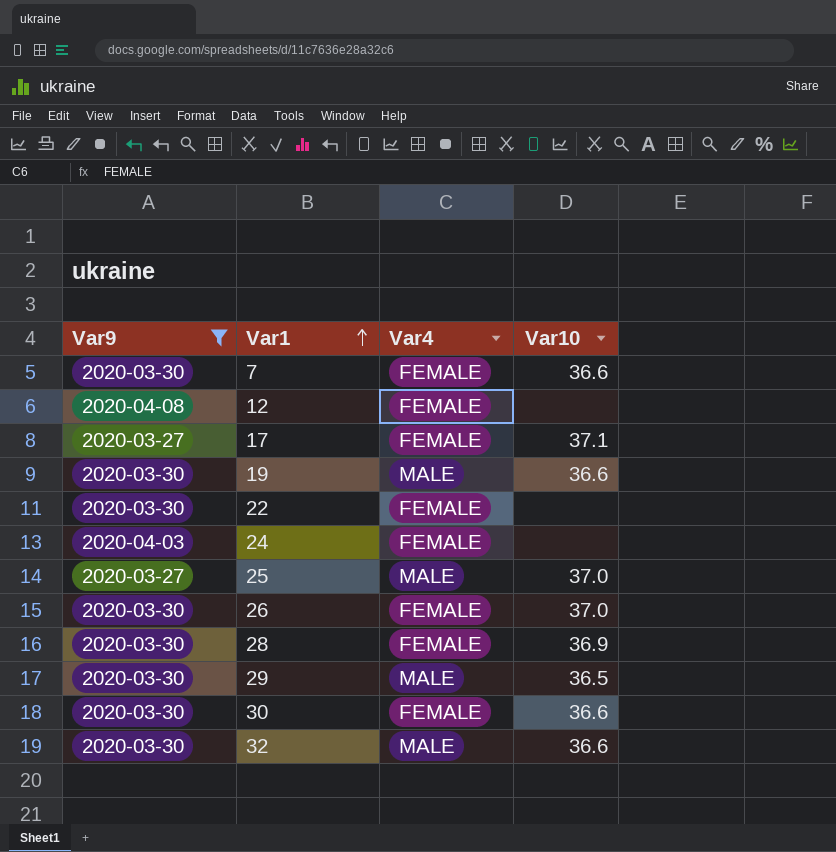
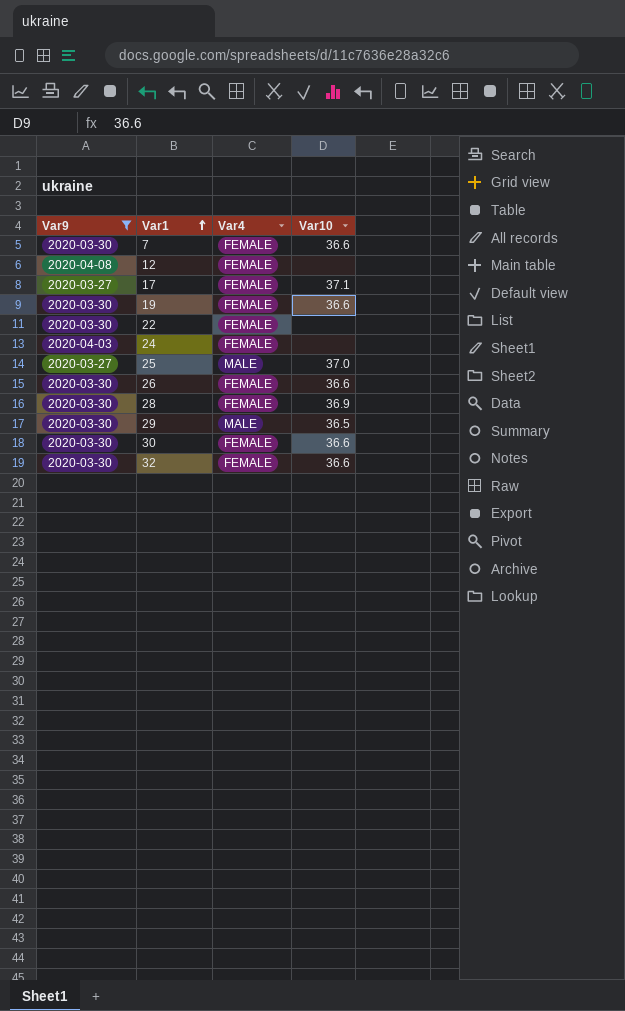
19 | Var4: MALE -> FEMALE
26 | Var10: 37.0 -> 36.6
32 | Var4: MALE -> FEMALE

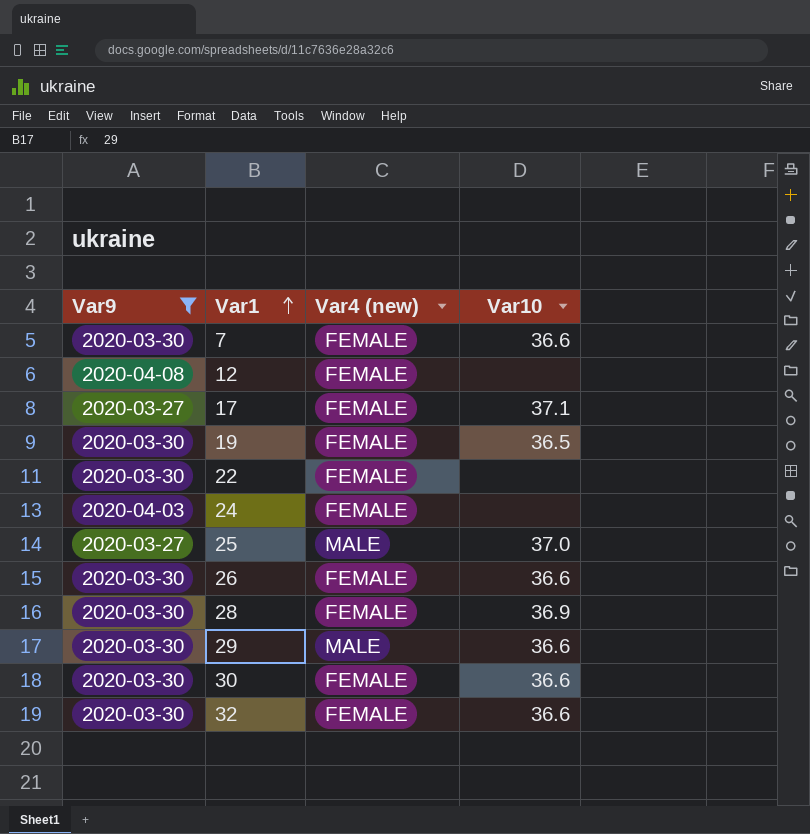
column name: Var4 -> Var4 (new)
19 | Var10: 36.6 -> 36.5
29 | Var10: 36.5 -> 36.6

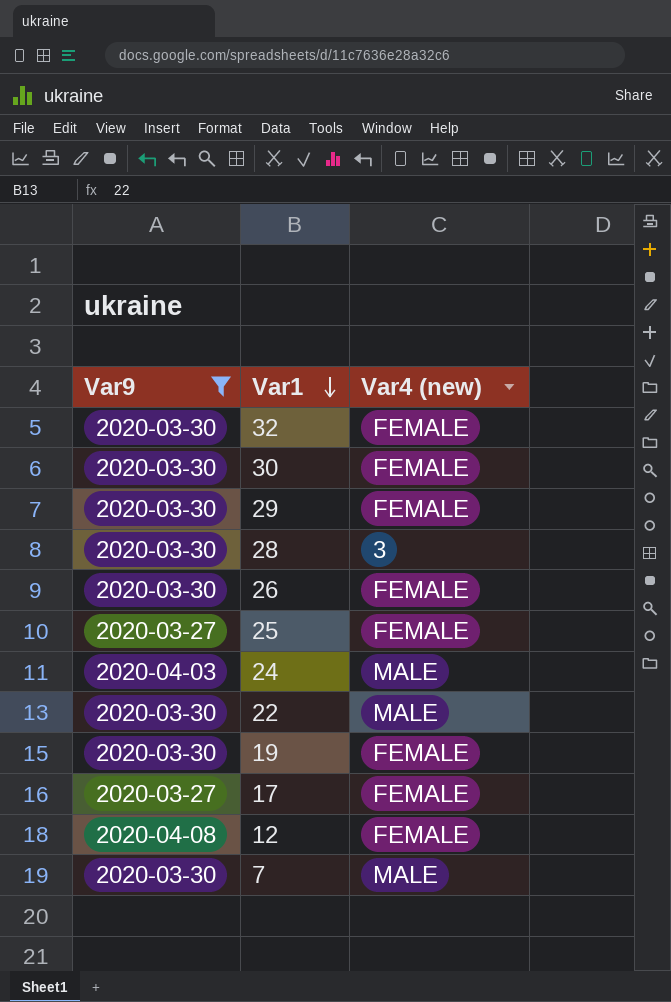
row order: Var1 ascending -> Var1 descending
column Var10 | position: 4 -> none
29 | Var4 (new): MALE -> FEMALE
28 | Var4 (new): FEMALE -> 3
25 | Var4 (new): MALE -> FEMALE
24 | Var4 (new): FEMALE -> MALE
22 | Var4 (new): FEMALE -> MALE
7 | Var4 (new): FEMALE -> MALE

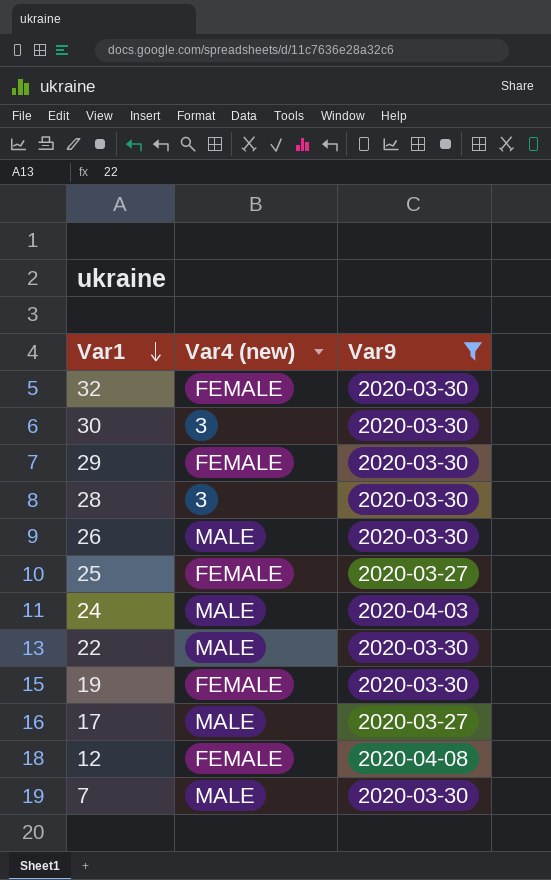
column Var9 | position: 1 -> 3
30 | Var4 (new): FEMALE -> 3
26 | Var4 (new): FEMALE -> MALE
17 | Var4 (new): FEMALE -> MALE

